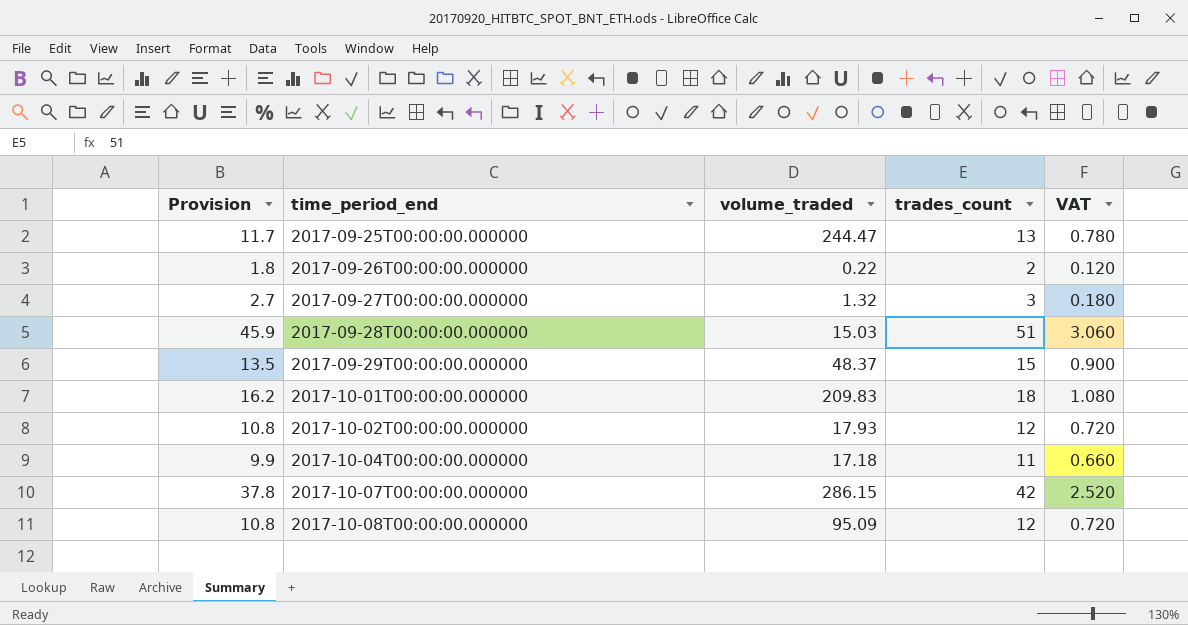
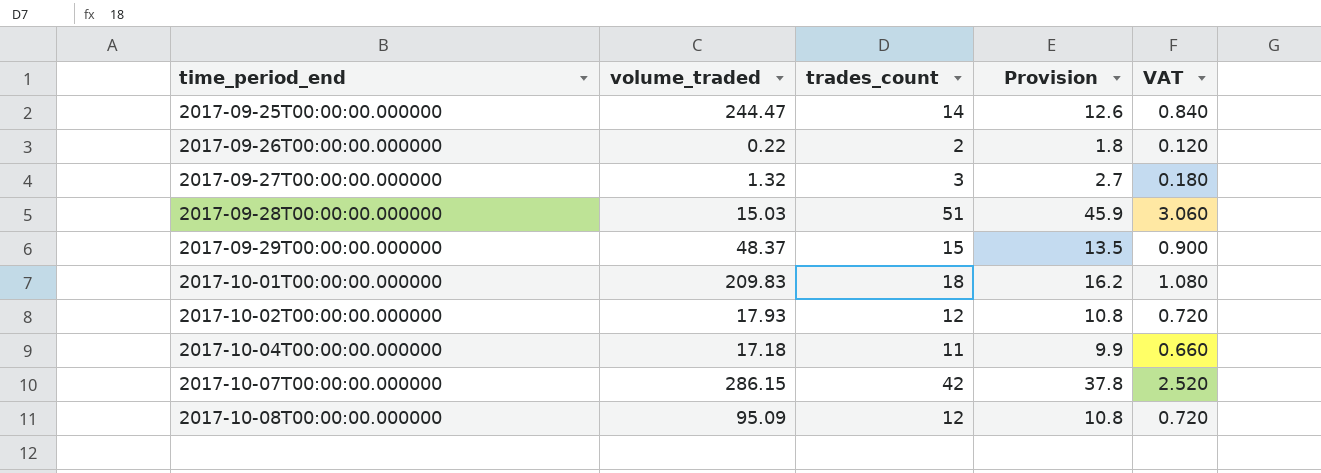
column Provision | position: 1 -> 4
2017-09-25T00:00:00.000000 | trades_count: 13 -> 14
2017-09-25T00:00:00.000000 | Provision: 11.7 -> 12.6
2017-09-25T00:00:00.000000 | VAT: 0.780 -> 0.840

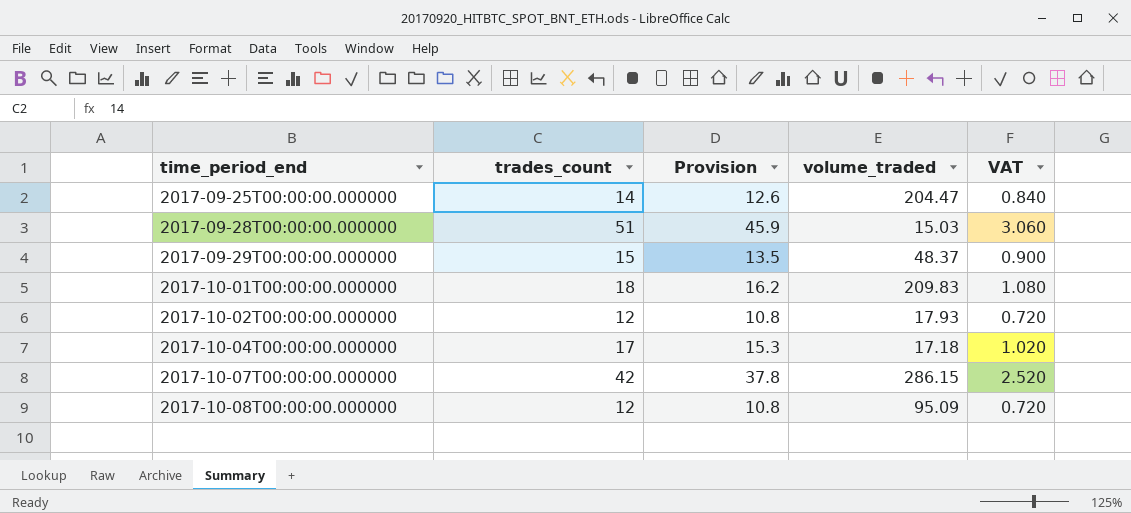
column volume_traded | position: 2 -> 4
row 2017-09-26T00:00:00.000000: 0.22 | 2 | 1.8 | 0.120 -> none
row 2017-09-27T00:00:00.000000: 1.32 | 3 | 2.7 | 0.180 -> none
2017-09-25T00:00:00.000000 | volume_traded: 244.47 -> 204.47
2017-10-04T00:00:00.000000 | trades_count: 11 -> 17
2017-10-04T00:00:00.000000 | Provision: 9.9 -> 15.3
2017-10-04T00:00:00.000000 | VAT: 0.660 -> 1.020

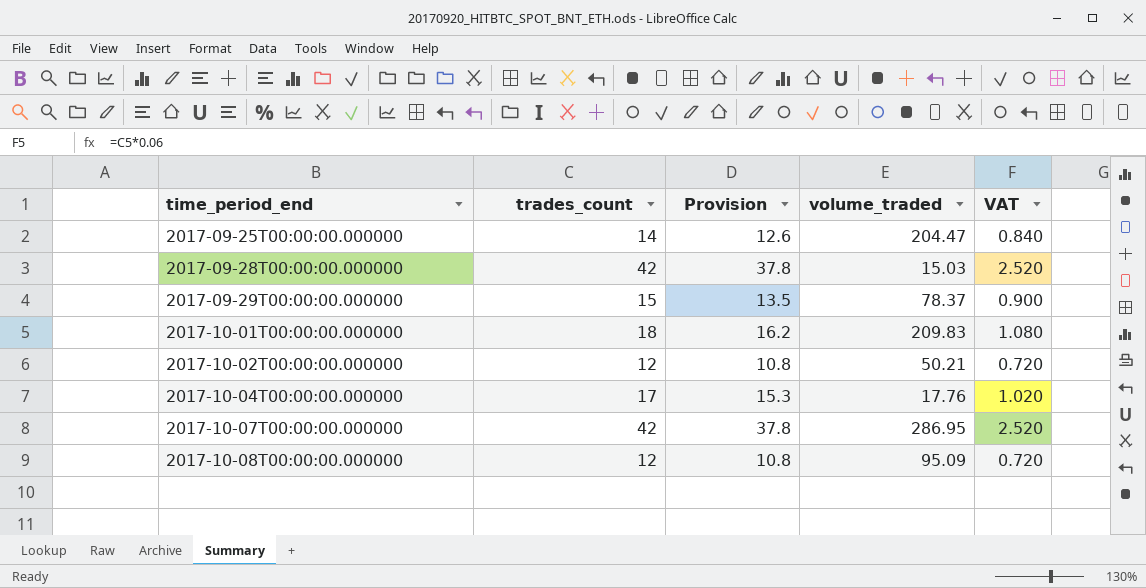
2017-09-28T00:00:00.000000 | trades_count: 51 -> 42
2017-09-28T00:00:00.000000 | Provision: 45.9 -> 37.8
2017-09-28T00:00:00.000000 | VAT: 3.060 -> 2.520
2017-09-29T00:00:00.000000 | volume_traded: 48.37 -> 78.37
2017-10-02T00:00:00.000000 | volume_traded: 17.93 -> 50.21
2017-10-04T00:00:00.000000 | volume_traded: 17.18 -> 17.76
2017-10-07T00:00:00.000000 | volume_traded: 286.15 -> 286.95

